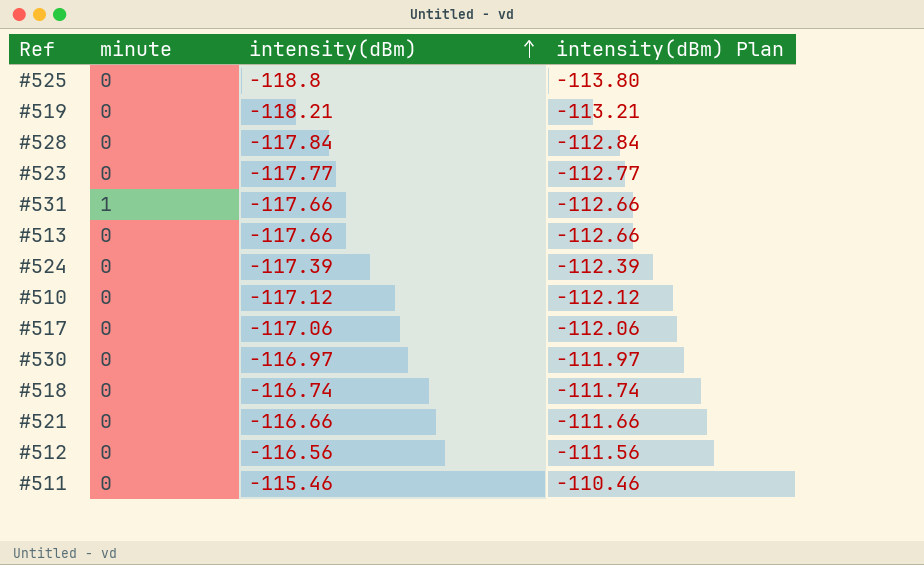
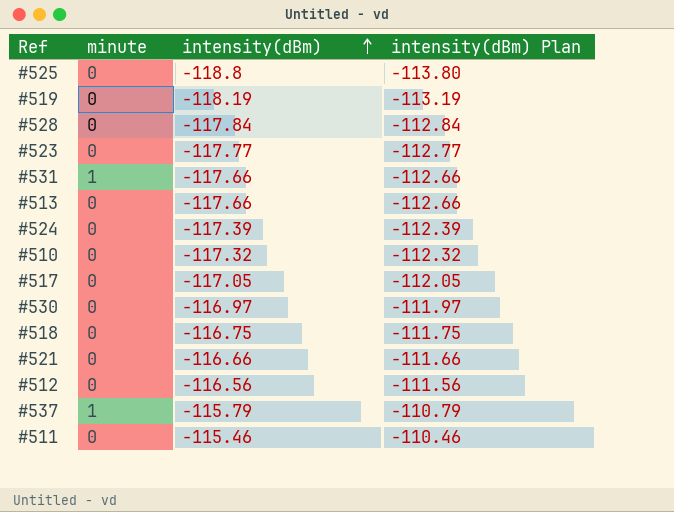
#519 | intensity(dBm): -118.21 -> -118.19
#519 | intensity(dBm) Plan: -113.21 -> -113.19
#510 | intensity(dBm): -117.12 -> -117.32
#510 | intensity(dBm) Plan: -112.12 -> -112.32
#517 | intensity(dBm): -117.06 -> -117.05
#517 | intensity(dBm) Plan: -112.06 -> -112.05
#518 | intensity(dBm): -116.74 -> -116.75
#518 | intensity(dBm) Plan: -111.74 -> -111.75
row #537: none -> 1 | -115.79 | -110.79

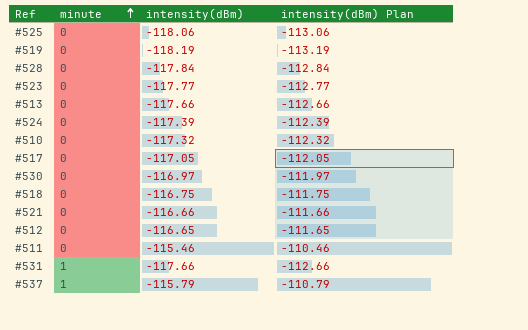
row order: intensity(dBm) ascending -> minute ascending
#525 | intensity(dBm): -118.8 -> -118.06
#525 | intensity(dBm) Plan: -113.80 -> -113.06
#512 | intensity(dBm): -116.56 -> -116.65
#512 | intensity(dBm) Plan: -111.56 -> -111.65

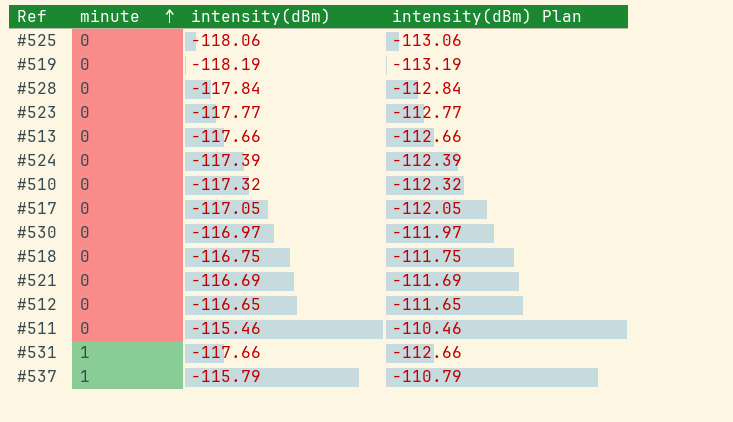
#521 | intensity(dBm): -116.66 -> -116.69
#521 | intensity(dBm) Plan: -111.66 -> -111.69

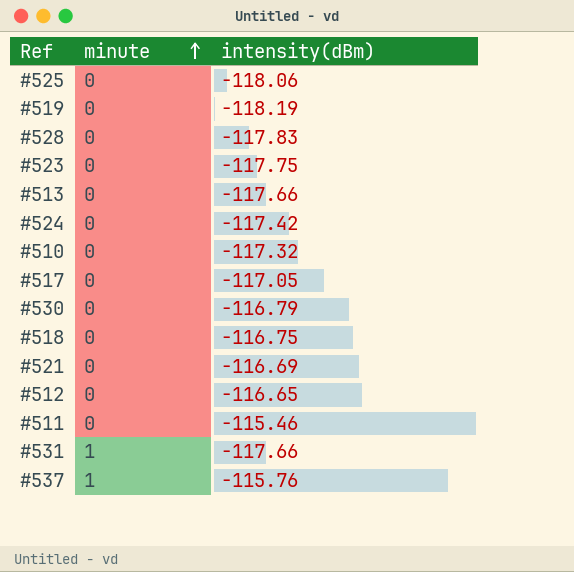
column intensity(dBm) Plan | formula: [intensity(dBm)] + 5 -> none
#528 | intensity(dBm): -117.84 -> -117.83
#523 | intensity(dBm): -117.77 -> -117.75
#524 | intensity(dBm): -117.39 -> -117.42
#530 | intensity(dBm): -116.97 -> -116.79
#537 | intensity(dBm): -115.79 -> -115.76

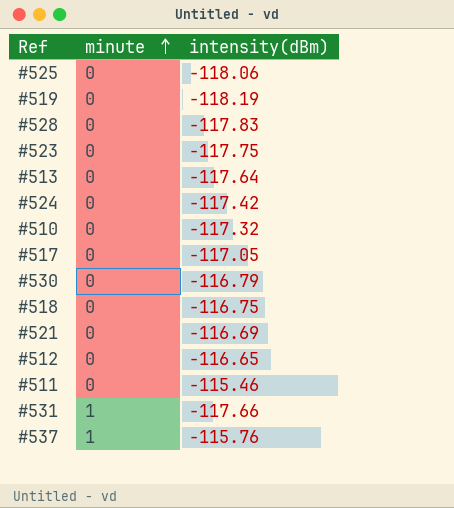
#513 | intensity(dBm): -117.66 -> -117.64

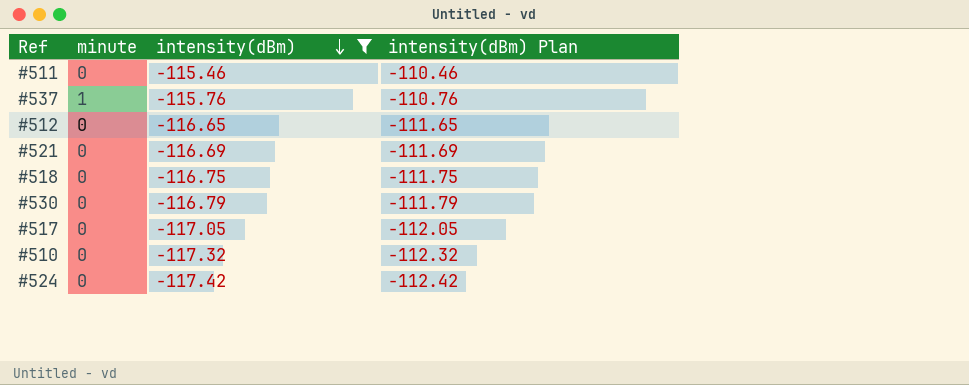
filter: none -> intensity(dBm) >= -117.42
row order: minute ascending -> intensity(dBm) descending
column intensity(dBm) Plan | formula: none -> [intensity(dBm)] + 5

